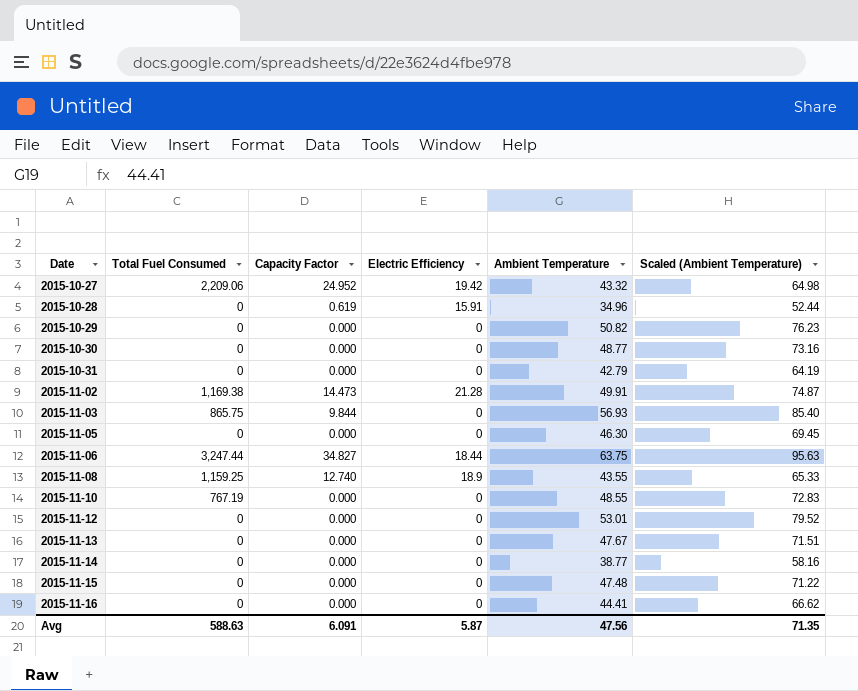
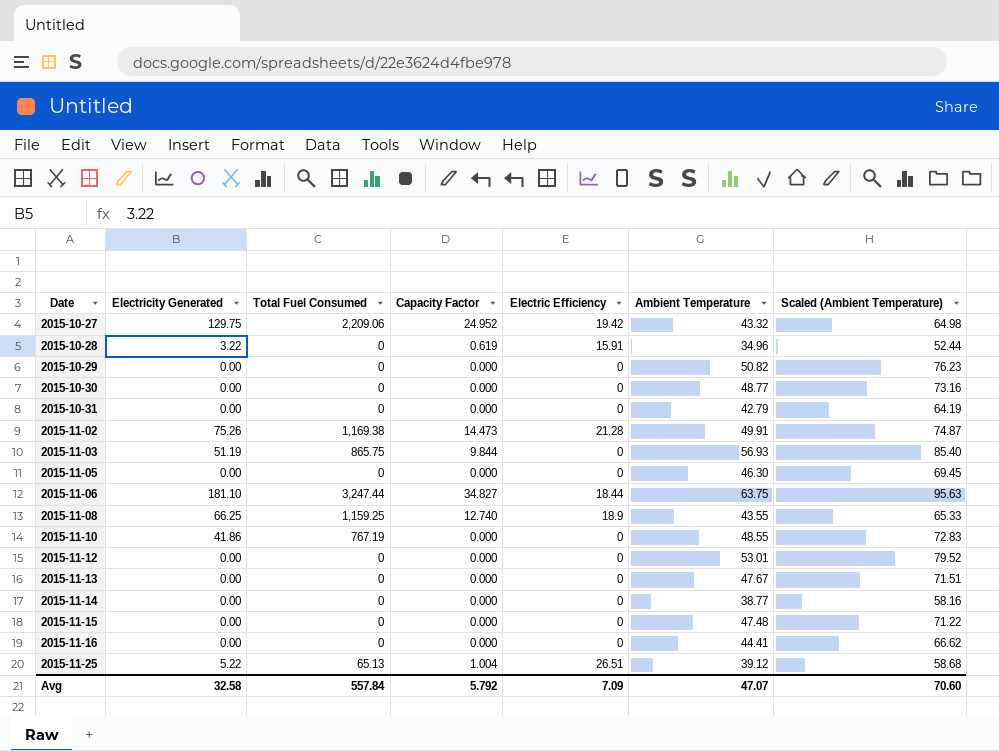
column Electricity Generated | position: none -> 2
row 2015-11-25: none -> 5.22 | 65.13 | 1.004 | 26.51 | 39.12 | 58.68
Avg | Total Fuel Consumed: 588.63 -> 557.84
Avg | Capacity Factor: 6.091 -> 5.792
Avg | Electric Efficiency: 5.87 -> 7.09
Avg | Ambient Temperature: 47.56 -> 47.07
Avg | Scaled (Ambient Temperature): 71.35 -> 70.60

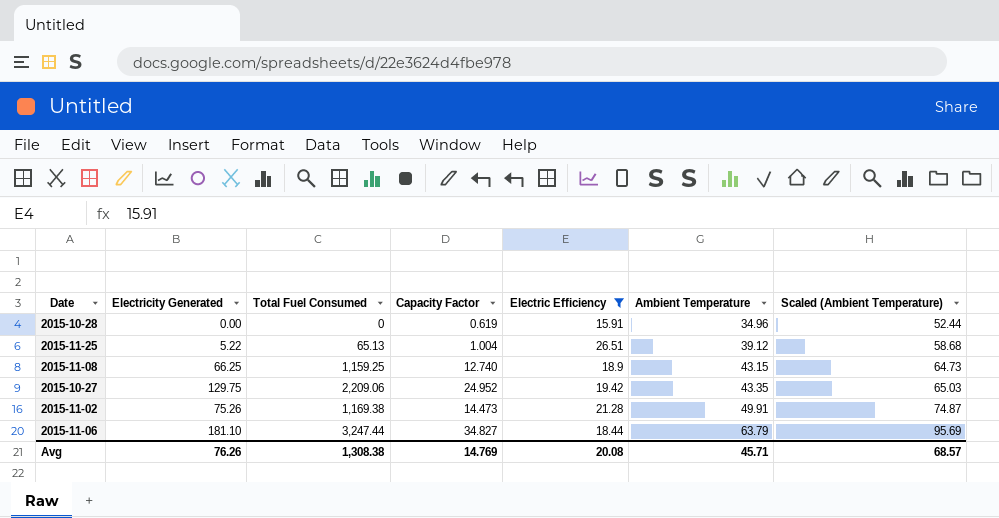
filter: none -> Electric Efficiency != 0
row order: Date ascending -> Ambient Temperature ascending
2015-10-28 | Electricity Generated: 3.22 -> 0.00
2015-11-08 | Ambient Temperature: 43.55 -> 43.15
2015-11-08 | Scaled (Ambient Temperature): 65.33 -> 64.73
2015-10-27 | Ambient Temperature: 43.32 -> 43.35
2015-10-27 | Scaled (Ambient Temperature): 64.98 -> 65.03
2015-11-06 | Ambient Temperature: 63.75 -> 63.79
2015-11-06 | Scaled (Ambient Temperature): 95.63 -> 95.69
Avg | Electricity Generated: 32.58 -> 76.26
Avg | Total Fuel Consumed: 557.84 -> 1,308.38
Avg | Capacity Factor: 5.792 -> 14.769
Avg | Electric Efficiency: 7.09 -> 20.08
Avg | Ambient Temperature: 47.07 -> 45.71
Avg | Scaled (Ambient Temperature): 70.60 -> 68.57

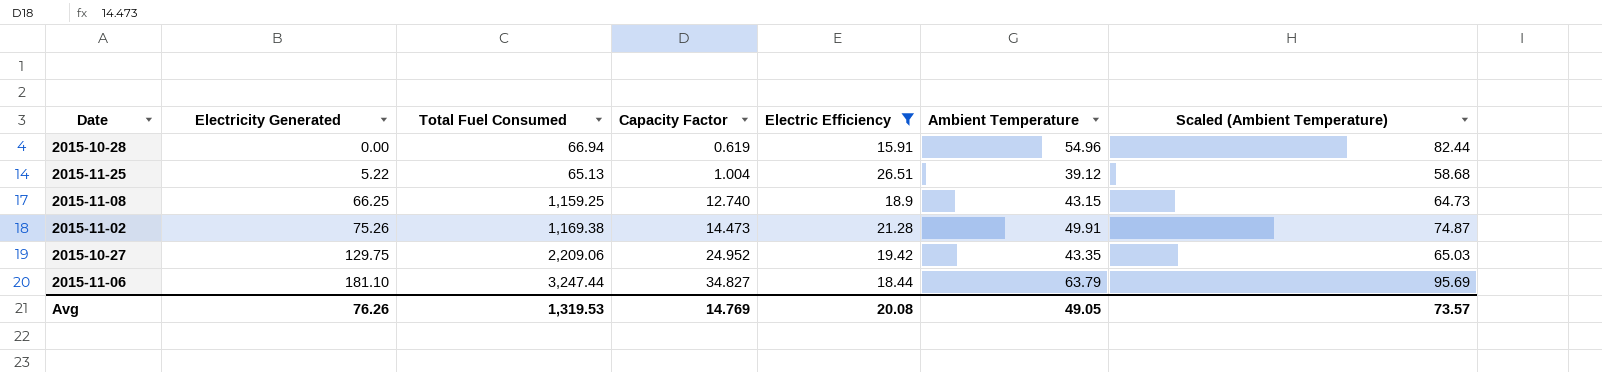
row order: Ambient Temperature ascending -> Electricity Generated ascending
2015-10-28 | Total Fuel Consumed: 0 -> 66.94
2015-10-28 | Ambient Temperature: 34.96 -> 54.96
2015-10-28 | Scaled (Ambient Temperature): 52.44 -> 82.44
Avg | Total Fuel Consumed: 1,308.38 -> 1,319.53
Avg | Ambient Temperature: 45.71 -> 49.05
Avg | Scaled (Ambient Temperature): 68.57 -> 73.57

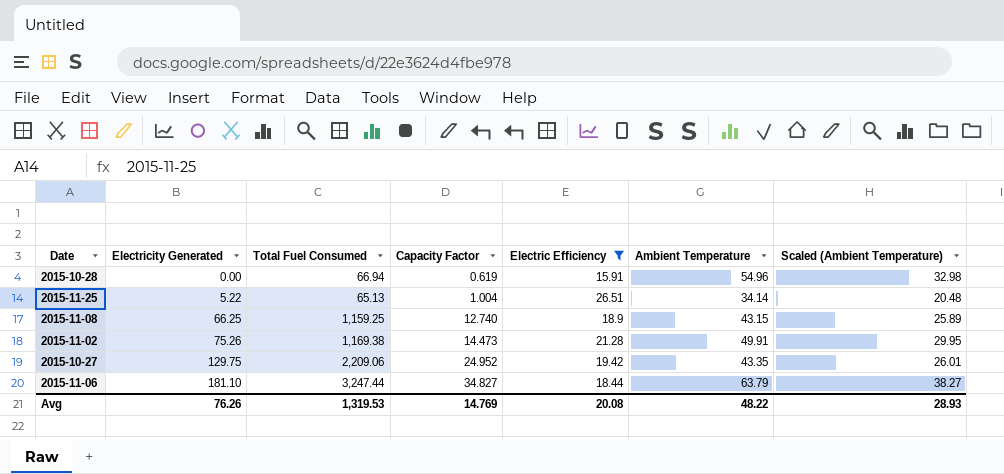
column Scaled (Ambient Temperature) | formula: [Ambient Temperature] * 1.5 -> [Ambient Temperature] * 0.6
2015-11-25 | Ambient Temperature: 39.12 -> 34.14
Avg | Ambient Temperature: 49.05 -> 48.22
Avg | Scaled (Ambient Temperature): 73.57 -> 28.93

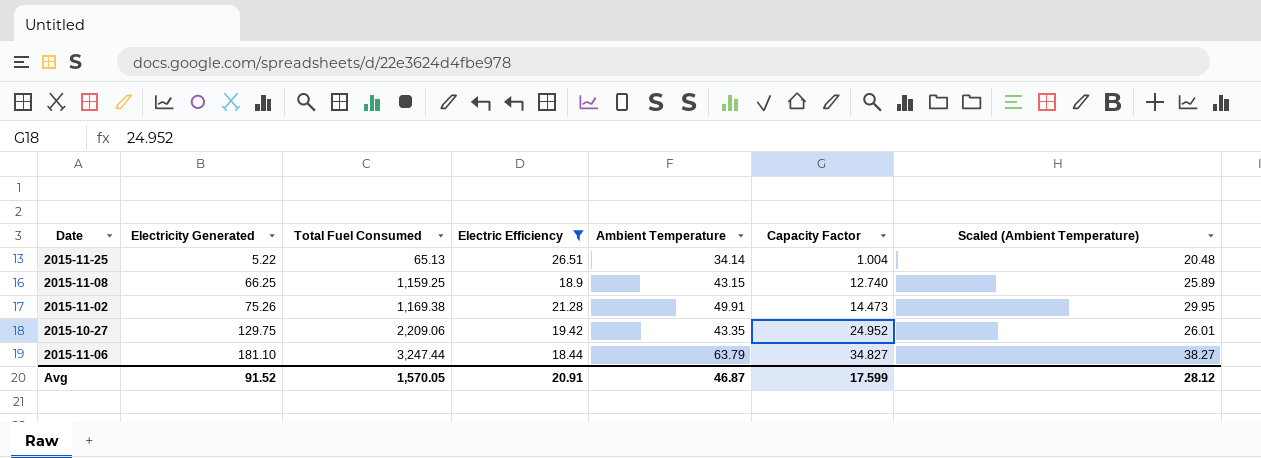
column Capacity Factor | position: 4 -> 6
row 2015-10-28: 0.00 | 66.94 | 0.619 | 15.91 | 54.96 | 32.98 -> none
Avg | Electricity Generated: 76.26 -> 91.52
Avg | Total Fuel Consumed: 1,319.53 -> 1,570.05
Avg | Electric Efficiency: 20.08 -> 20.91
Avg | Ambient Temperature: 48.22 -> 46.87
Avg | Capacity Factor: 14.769 -> 17.599
Avg | Scaled (Ambient Temperature): 28.93 -> 28.12

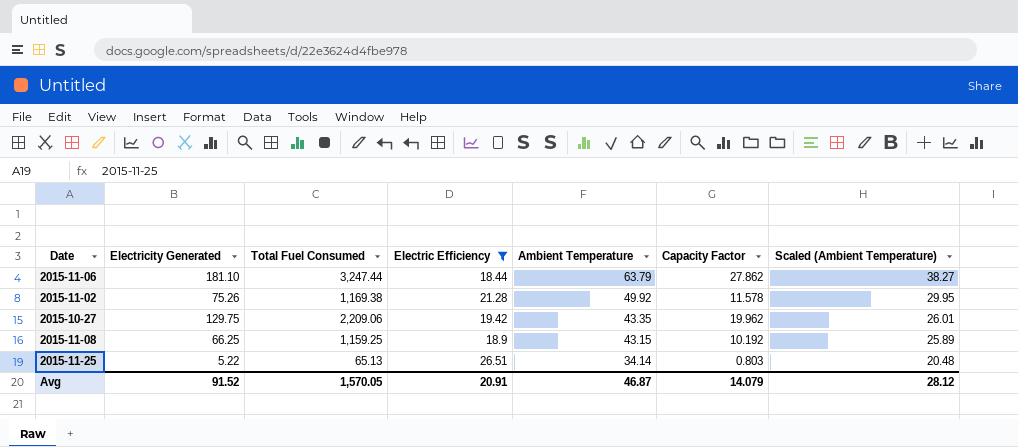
row order: Electricity Generated ascending -> Ambient Temperature descending
2015-11-06 | Capacity Factor: 34.827 -> 27.862
2015-11-02 | Ambient Temperature: 49.91 -> 49.92
2015-11-02 | Capacity Factor: 14.473 -> 11.578
2015-10-27 | Capacity Factor: 24.952 -> 19.962
2015-11-08 | Capacity Factor: 12.740 -> 10.192
2015-11-25 | Capacity Factor: 1.004 -> 0.803
Avg | Capacity Factor: 17.599 -> 14.079

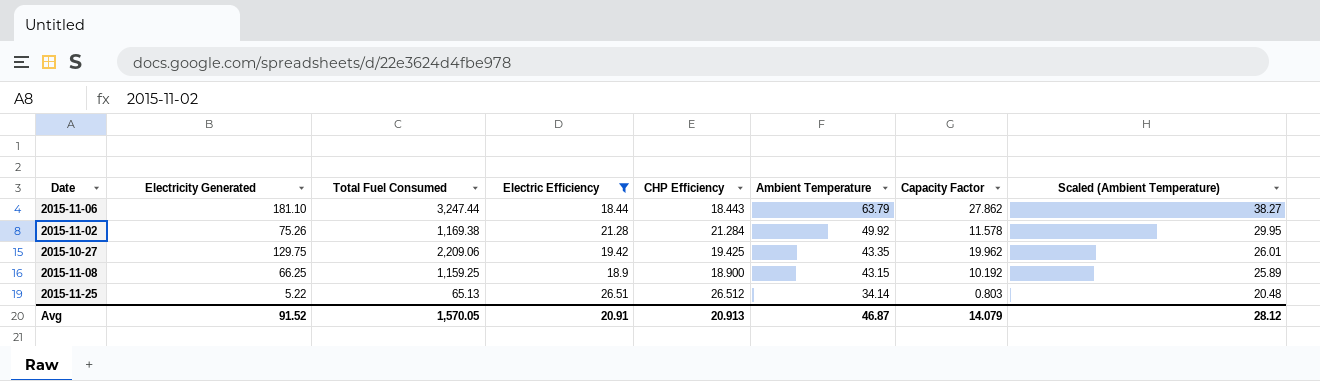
column CHP Efficiency | position: none -> 5

